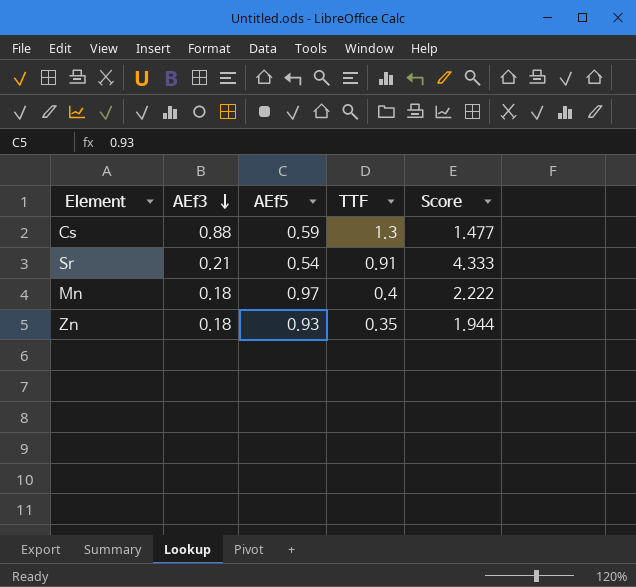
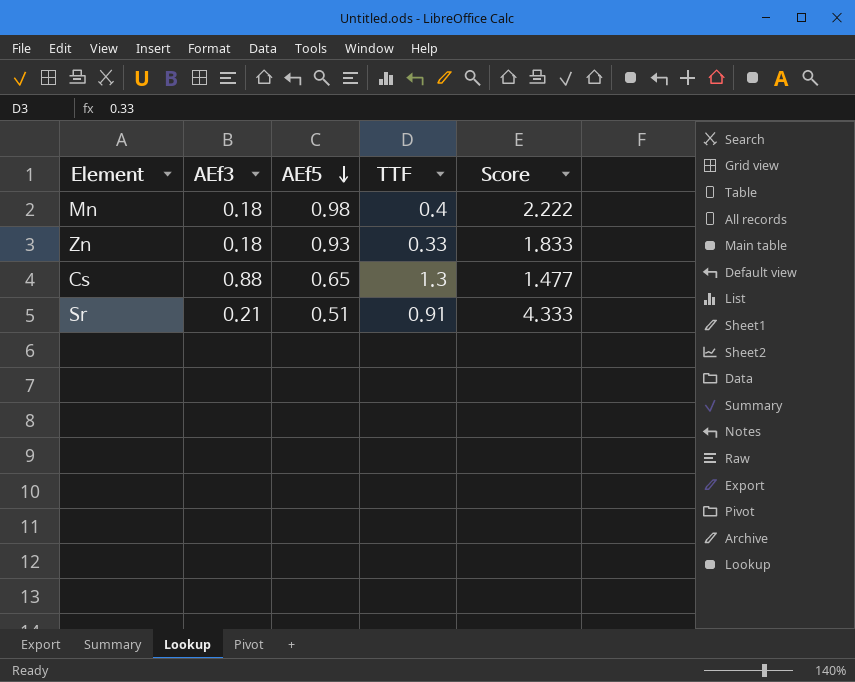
row order: AEf3 descending -> AEf5 descending
Mn | AEf5: 0.97 -> 0.98
Zn | TTF: 0.35 -> 0.33
Zn | Score: 1.944 -> 1.833
Cs | AEf5: 0.59 -> 0.65
Sr | AEf5: 0.54 -> 0.51

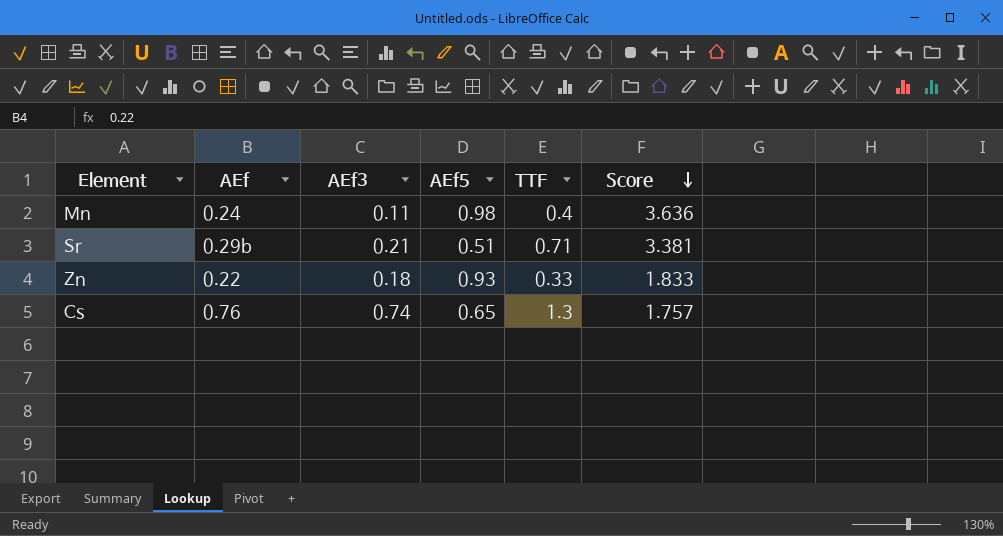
row order: AEf5 descending -> Score descending
column AEf | position: none -> 2
Mn | AEf3: 0.18 -> 0.11
Mn | Score: 2.222 -> 3.636
Sr | TTF: 0.91 -> 0.71
Sr | Score: 4.333 -> 3.381
Cs | AEf3: 0.88 -> 0.74
Cs | Score: 1.477 -> 1.757

